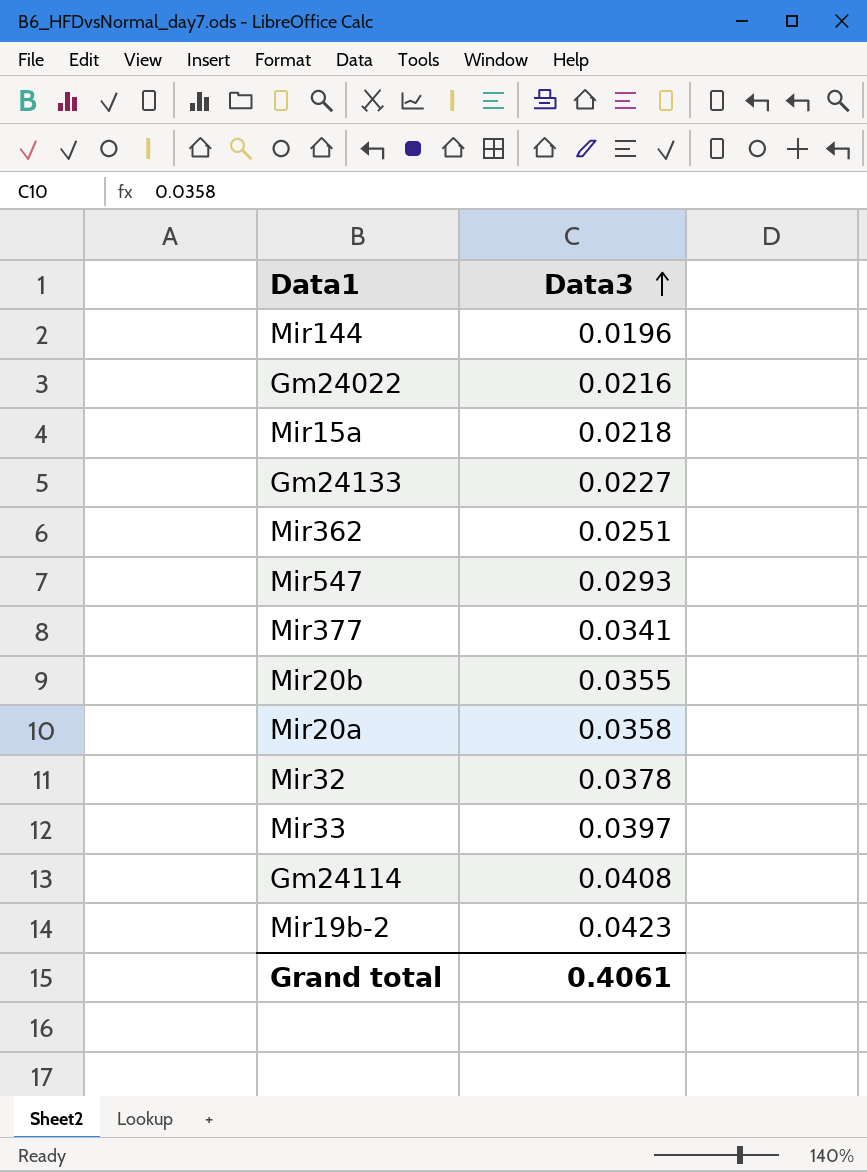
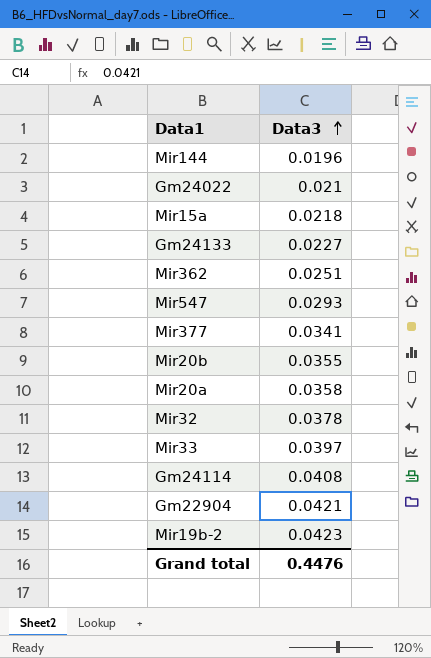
Gm24022 | Data3: 0.0216 -> 0.021
row Gm22904: none -> 0.0421
Grand total | Data3: 0.4061 -> 0.4476

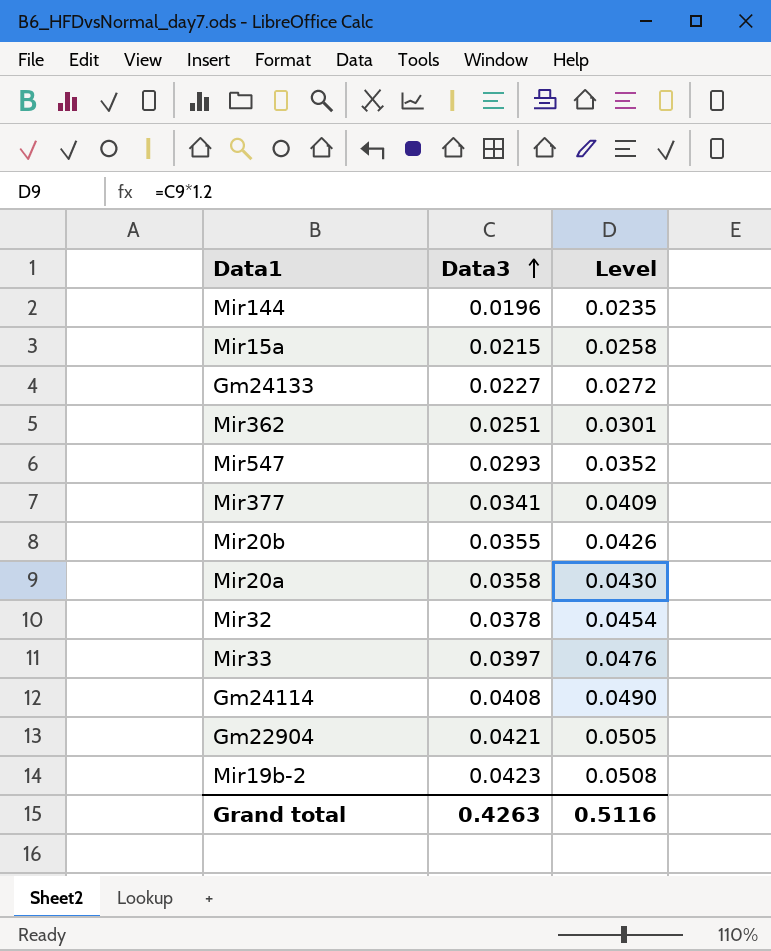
column Level | formula: none -> [Data3] * 1.2
row Gm24022: 0.021 -> none
Mir15a | Data3: 0.0218 -> 0.0215
Grand total | Data3: 0.4476 -> 0.4263

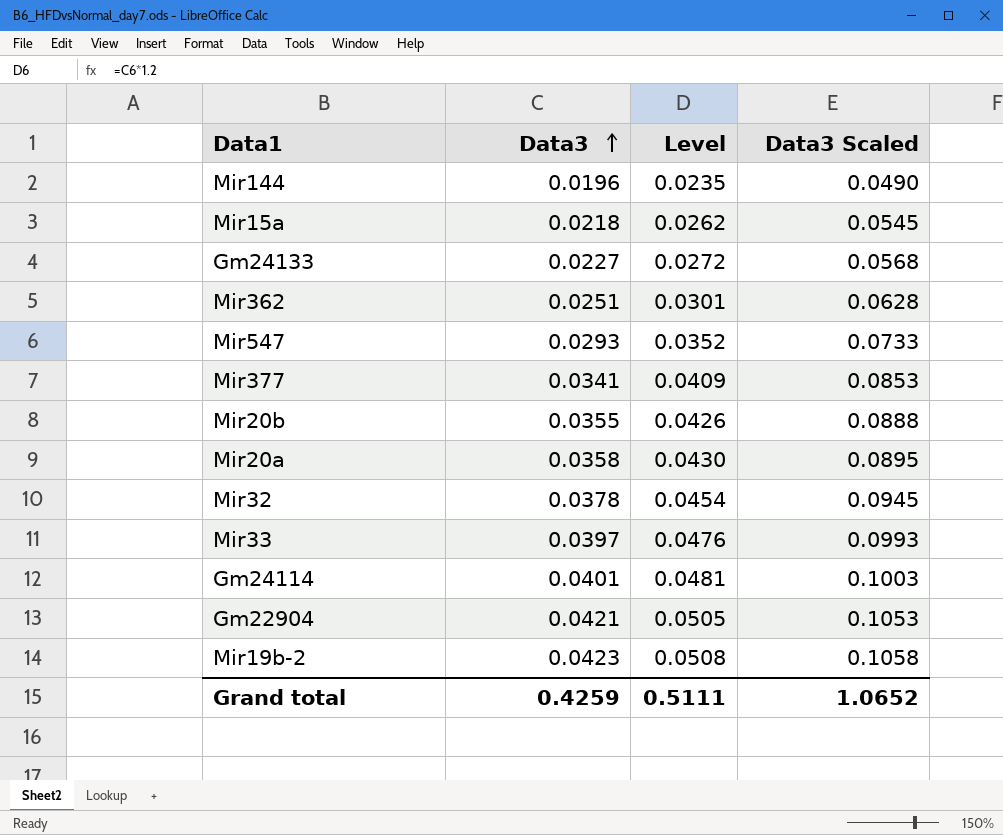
column Data3 Scaled | formula: none -> [Data3] * 2.5
Mir15a | Data3: 0.0215 -> 0.0218
Mir15a | Level: 0.0258 -> 0.0262
Gm24114 | Data3: 0.0408 -> 0.0401
Gm24114 | Level: 0.0490 -> 0.0481
Grand total | Data3: 0.4263 -> 0.4259
Grand total | Level: 0.5116 -> 0.5111

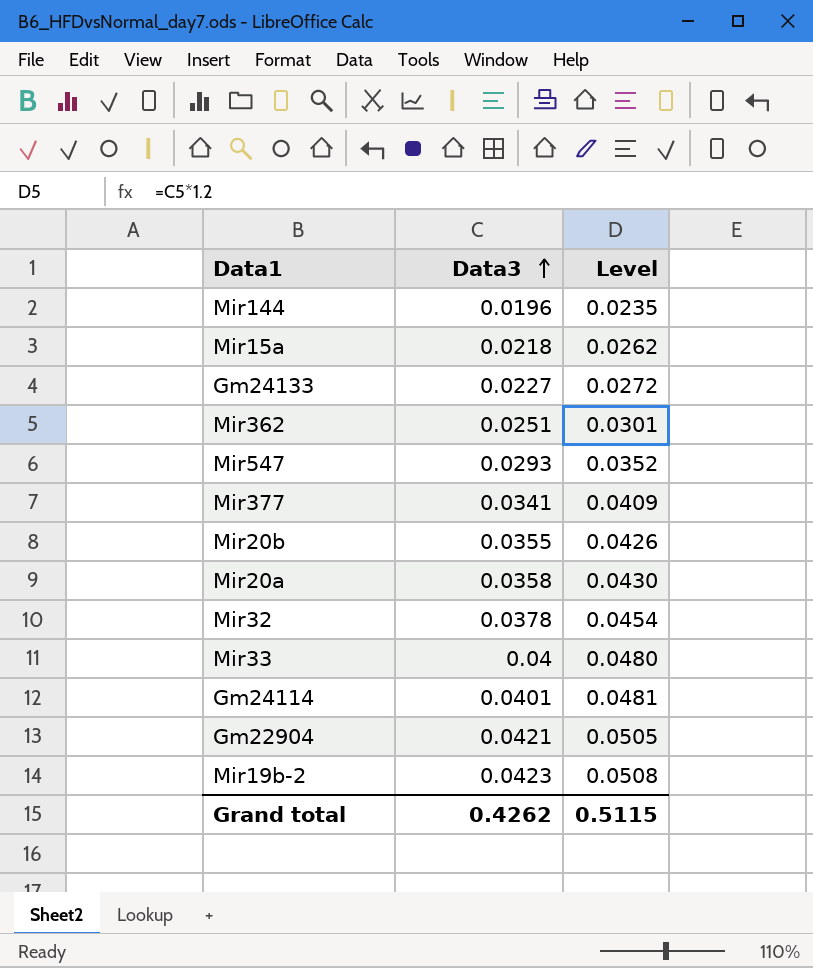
column Data3 Scaled | formula: [Data3] * 2.5 -> none
Mir33 | Data3: 0.0397 -> 0.04
Mir33 | Level: 0.0476 -> 0.0480
Grand total | Data3: 0.4259 -> 0.4262
Grand total | Level: 0.5111 -> 0.5115

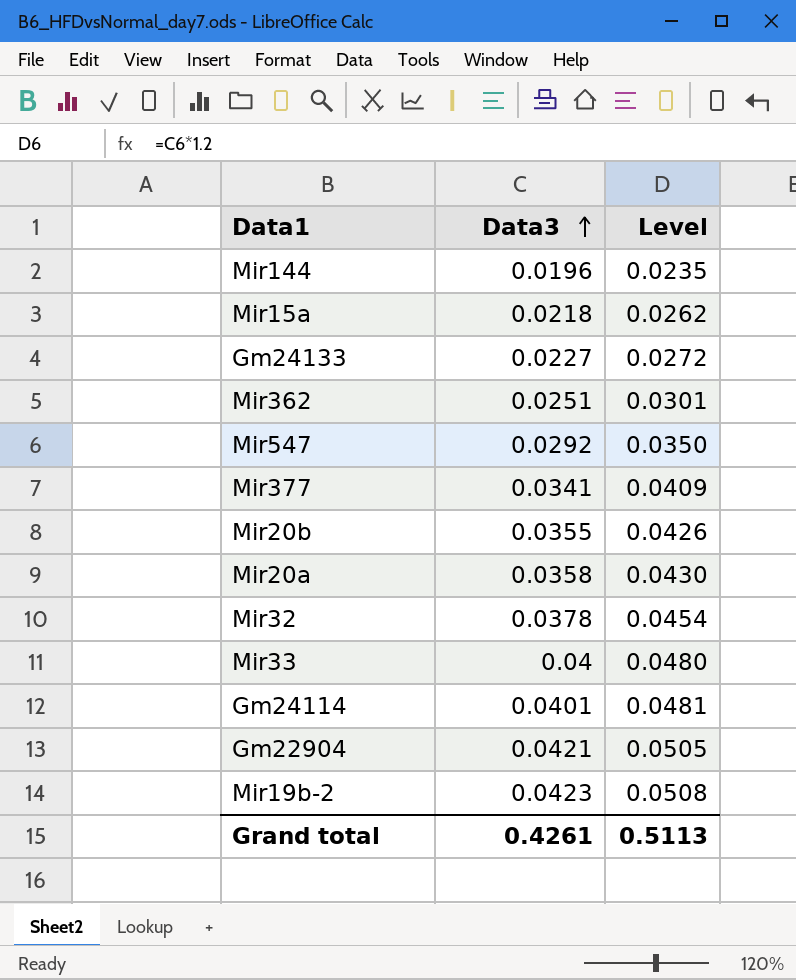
Mir547 | Data3: 0.0293 -> 0.0292
Mir547 | Level: 0.0352 -> 0.0350
Grand total | Data3: 0.4262 -> 0.4261
Grand total | Level: 0.5115 -> 0.5113

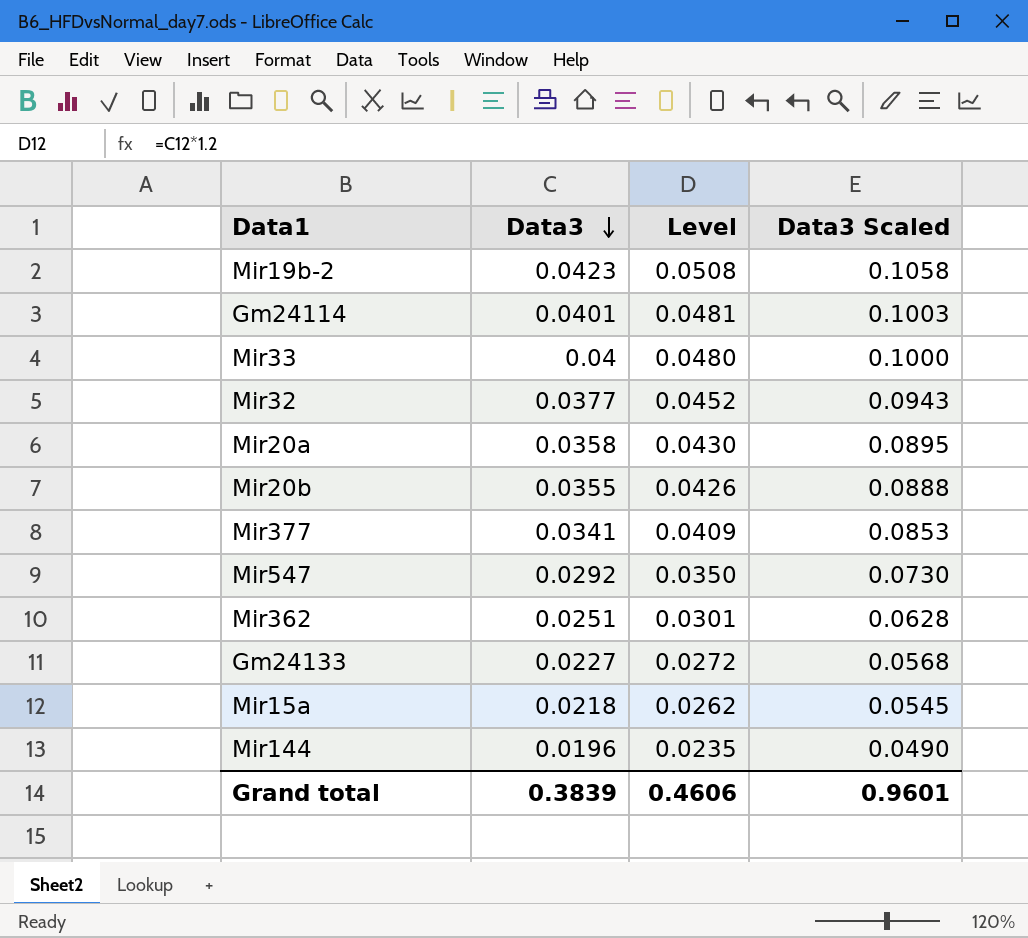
row order: Data3 ascending -> Data3 descending
column Data3 Scaled | formula: none -> [Data3] * 2.5
row Gm22904: 0.0421 | 0.0505 -> none
Mir32 | Data3: 0.0378 -> 0.0377
Mir32 | Level: 0.0454 -> 0.0452
Grand total | Data3: 0.4261 -> 0.3839
Grand total | Level: 0.5113 -> 0.4606

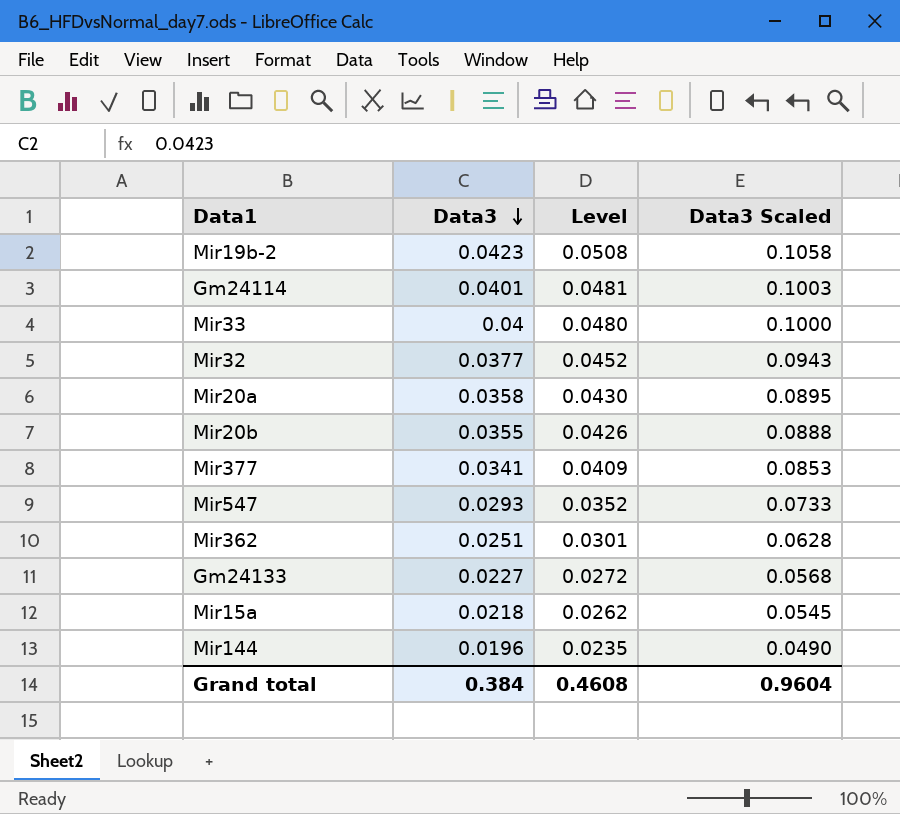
Mir547 | Data3: 0.0292 -> 0.0293
Mir547 | Level: 0.0350 -> 0.0352
Mir547 | Data3 Scaled: 0.0730 -> 0.0733
Grand total | Data3: 0.3839 -> 0.384
Grand total | Level: 0.4606 -> 0.4608
Grand total | Data3 Scaled: 0.9601 -> 0.9604

